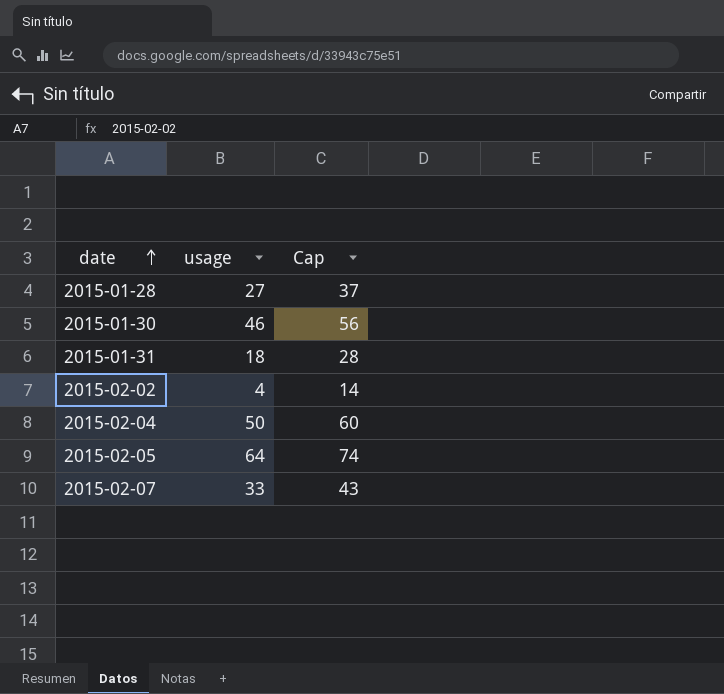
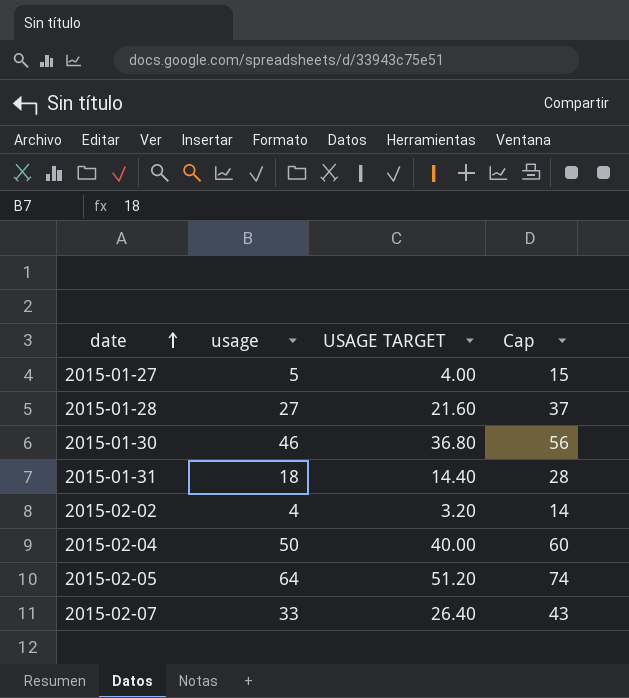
column USAGE TARGET | formula: none -> [usage] * 0.8
row 2015-01-27: none -> 5 | 4.00 | 15

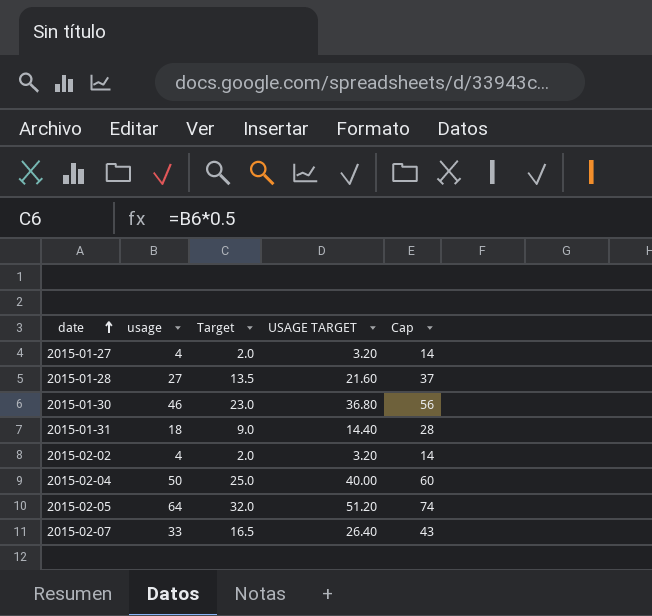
column Target | formula: none -> [usage] * 0.5
2015-01-27 | usage: 5 -> 4
2015-01-27 | USAGE TARGET: 4.00 -> 3.20
2015-01-27 | Cap: 15 -> 14

